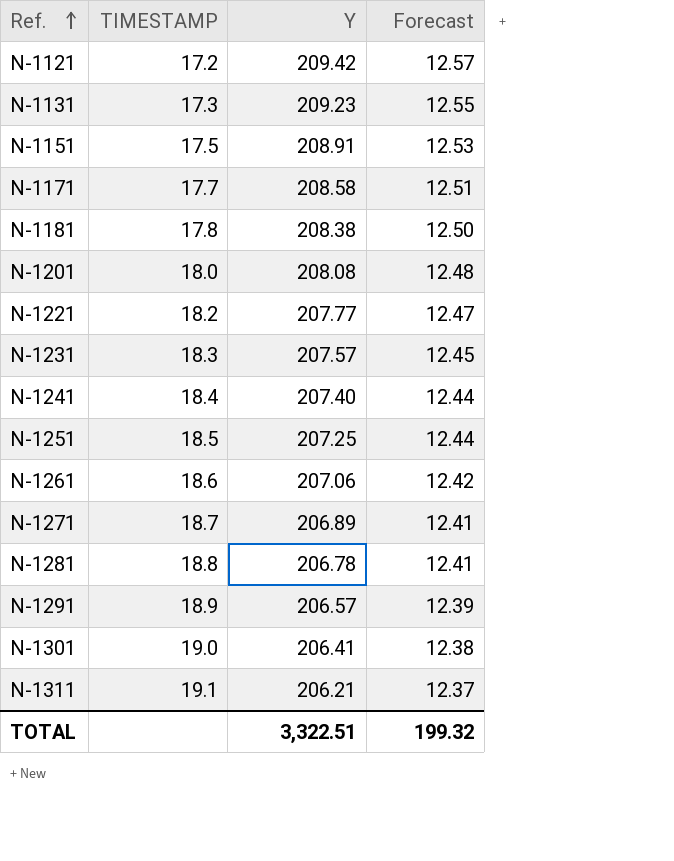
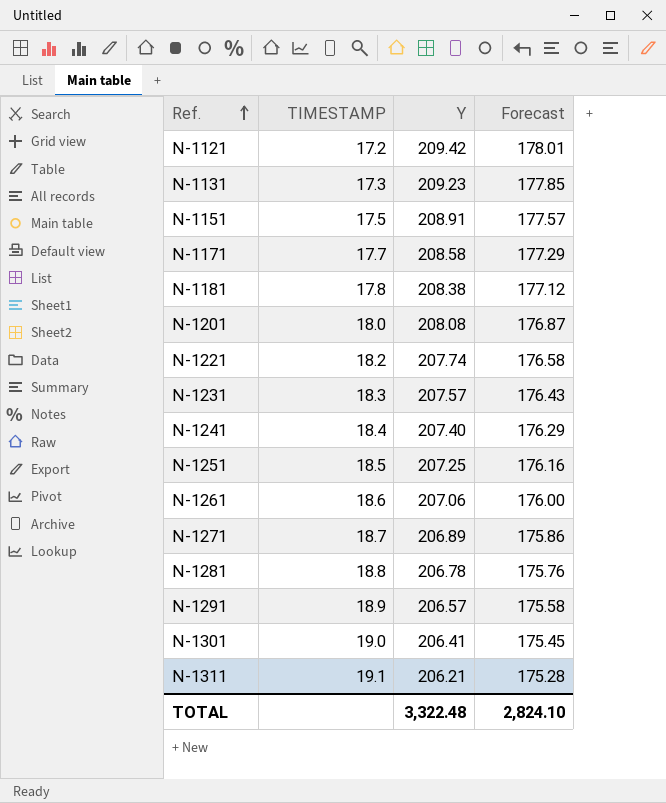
column Forecast | formula: [Y] * 0.06 -> [Y] * 0.85
N-1221 | Y: 207.77 -> 207.74
TOTAL | Y: 3,322.51 -> 3,322.48
TOTAL | Forecast: 199.32 -> 2,824.10

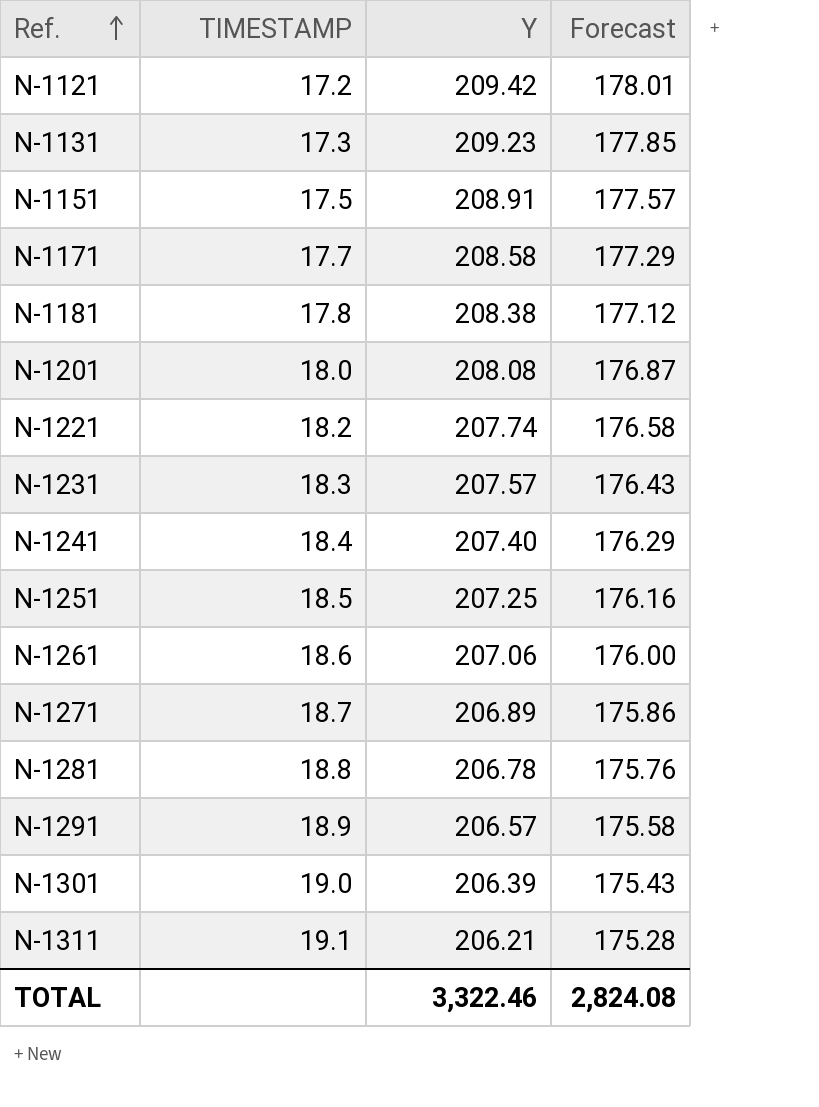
N-1301 | Y: 206.41 -> 206.39
N-1301 | Forecast: 175.45 -> 175.43
TOTAL | Y: 3,322.48 -> 3,322.46
TOTAL | Forecast: 2,824.10 -> 2,824.08

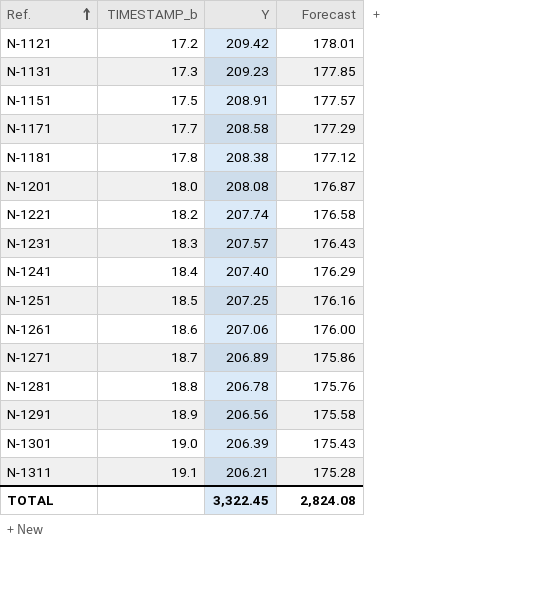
column name: TIMESTAMP -> TIMESTAMP_b
N-1291 | Y: 206.57 -> 206.56
TOTAL | Y: 3,322.46 -> 3,322.45

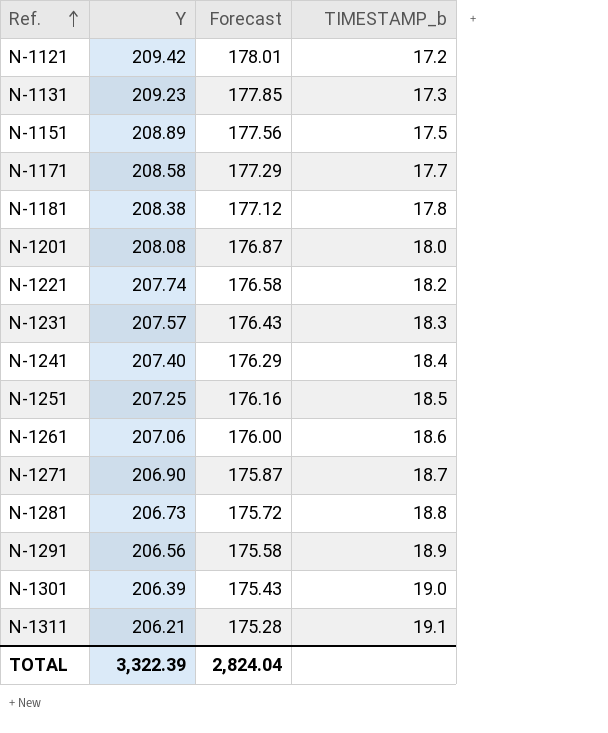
column TIMESTAMP_b | position: 2 -> 4
N-1151 | Y: 208.91 -> 208.89
N-1151 | Forecast: 177.57 -> 177.56
N-1271 | Y: 206.89 -> 206.90
N-1271 | Forecast: 175.86 -> 175.87
N-1281 | Y: 206.78 -> 206.73
N-1281 | Forecast: 175.76 -> 175.72
TOTAL | Y: 3,322.45 -> 3,322.39
TOTAL | Forecast: 2,824.08 -> 2,824.04

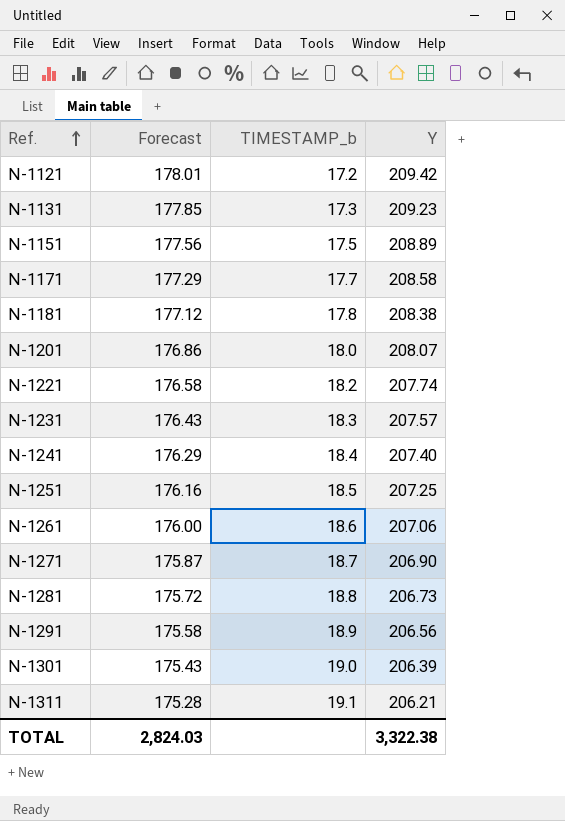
column Y | position: 2 -> 4
N-1201 | Forecast: 176.87 -> 176.86
N-1201 | Y: 208.08 -> 208.07
TOTAL | Forecast: 2,824.04 -> 2,824.03
TOTAL | Y: 3,322.39 -> 3,322.38

